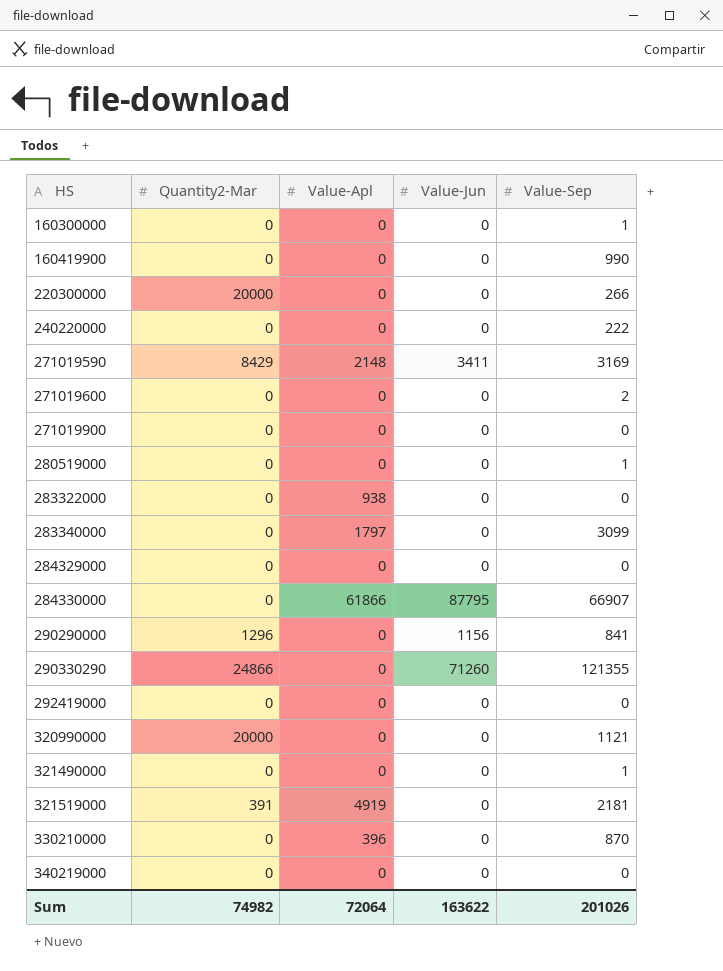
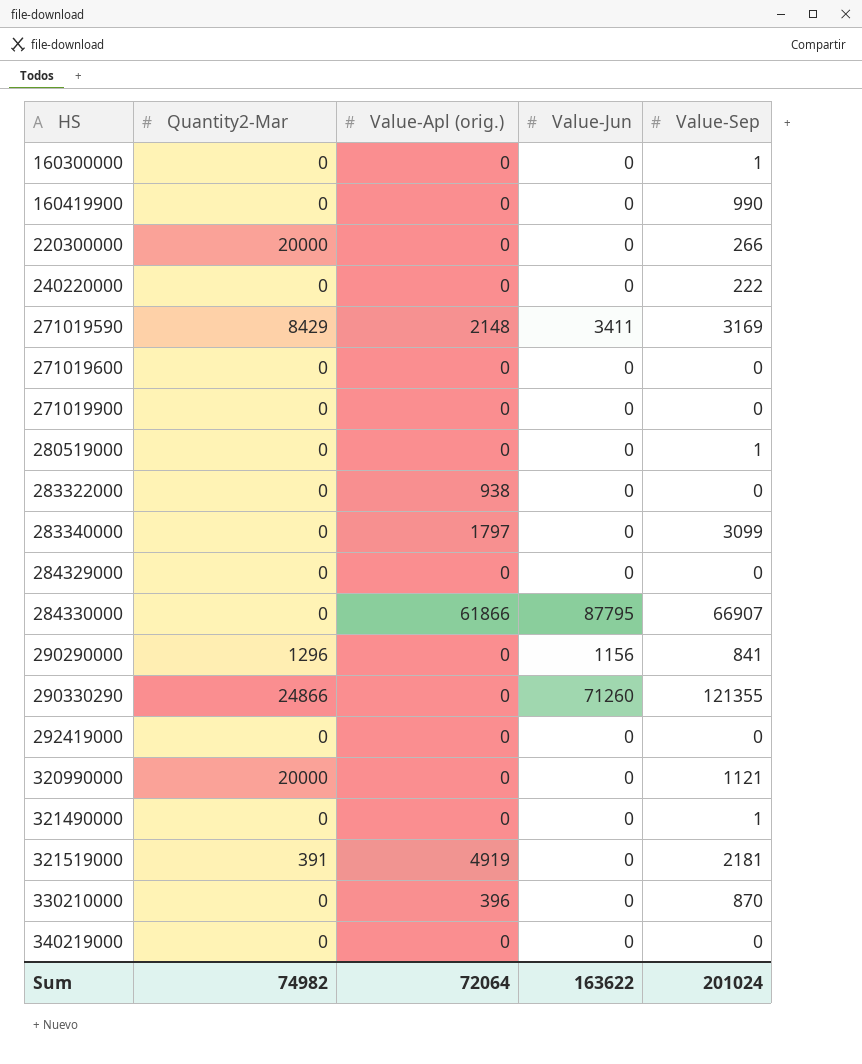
column name: Value-Apl -> Value-Apl (orig.)
271019600 | Value-Sep: 2 -> 0
Sum | Value-Sep: 201026 -> 201024

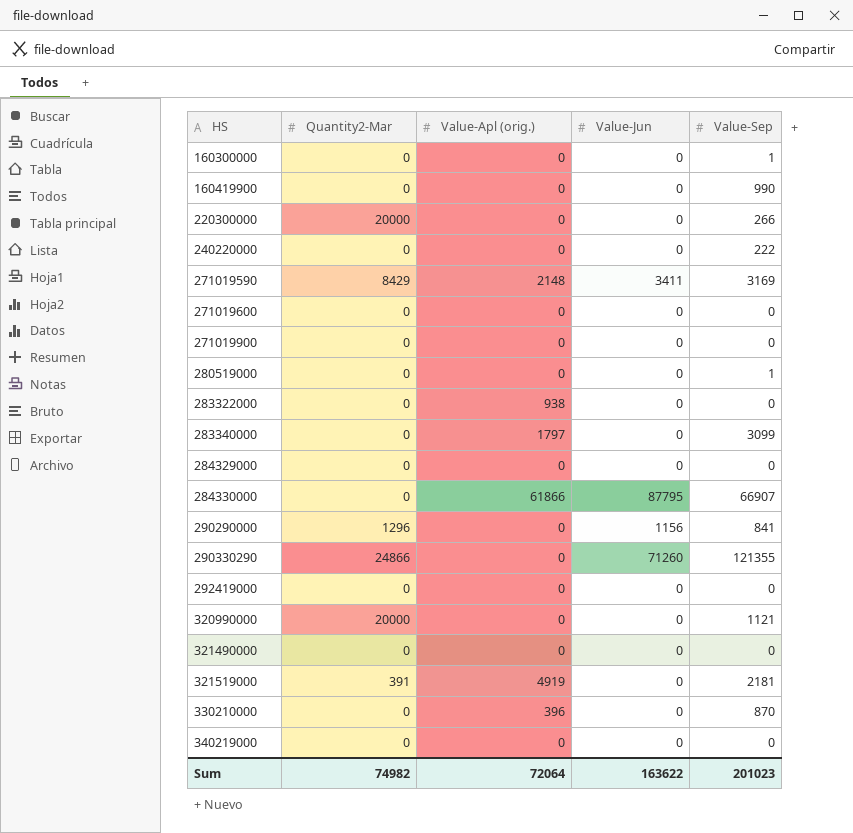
321490000 | Value-Sep: 1 -> 0
Sum | Value-Sep: 201024 -> 201023

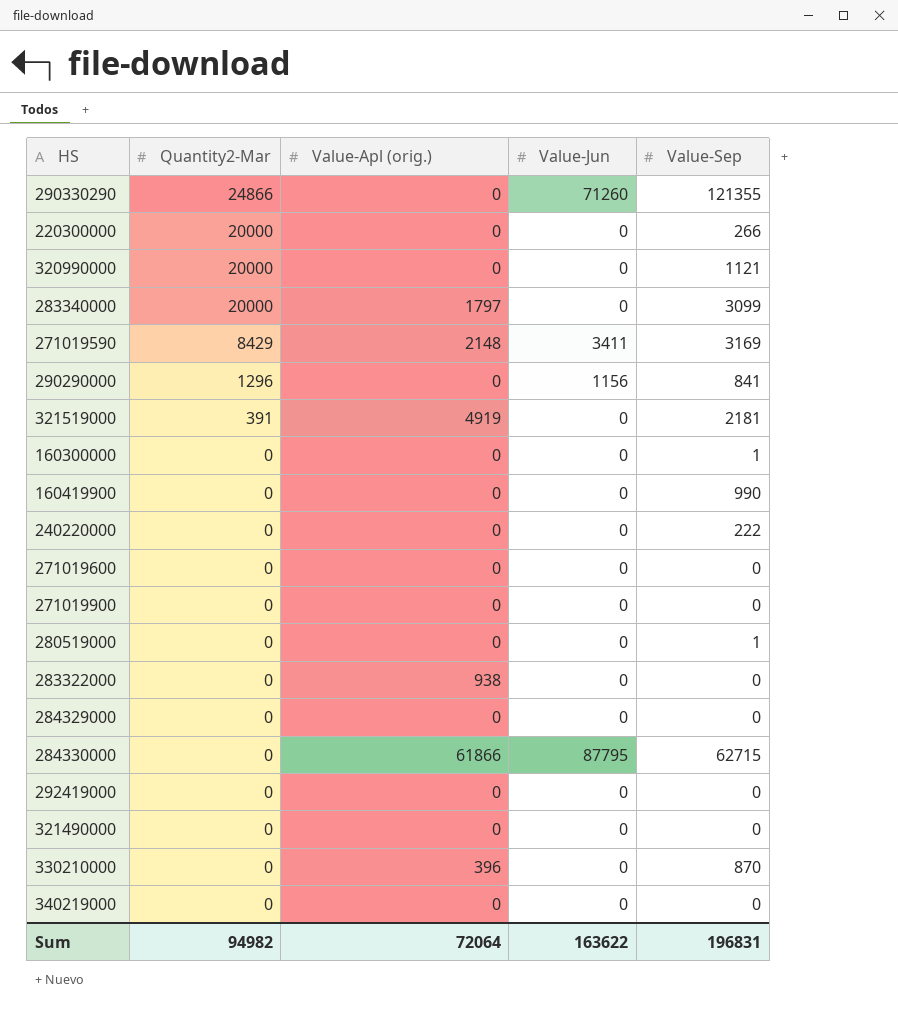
row order: HS ascending -> Quantity2-Mar descending
283340000 | Quantity2-Mar: 0 -> 20000
284330000 | Value-Sep: 66907 -> 62715
Sum | Quantity2-Mar: 74982 -> 94982
Sum | Value-Sep: 201023 -> 196831

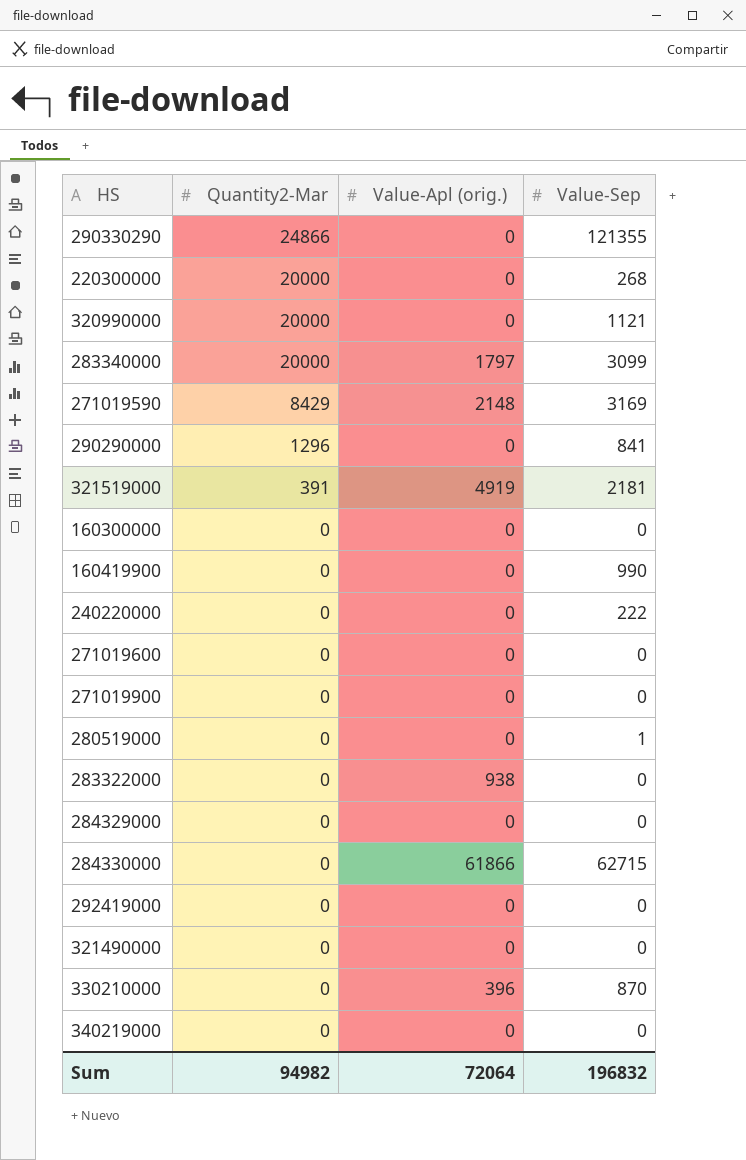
column Value-Jun | position: 4 -> none
220300000 | Value-Sep: 266 -> 268
160300000 | Value-Sep: 1 -> 0
Sum | Value-Sep: 196831 -> 196832

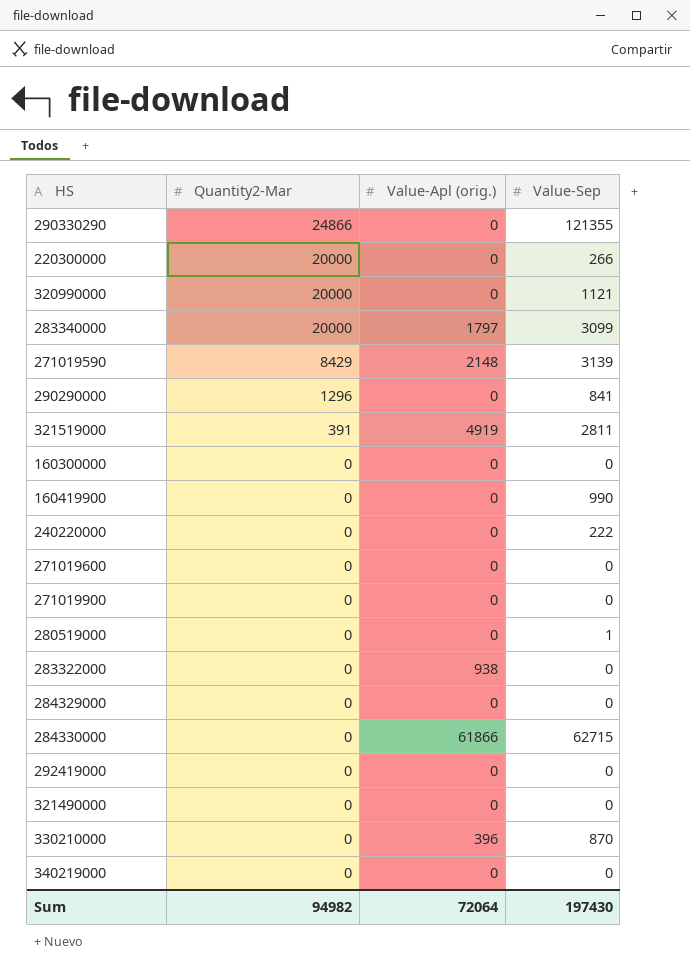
220300000 | Value-Sep: 268 -> 266
271019590 | Value-Sep: 3169 -> 3139
321519000 | Value-Sep: 2181 -> 2811
Sum | Value-Sep: 196832 -> 197430

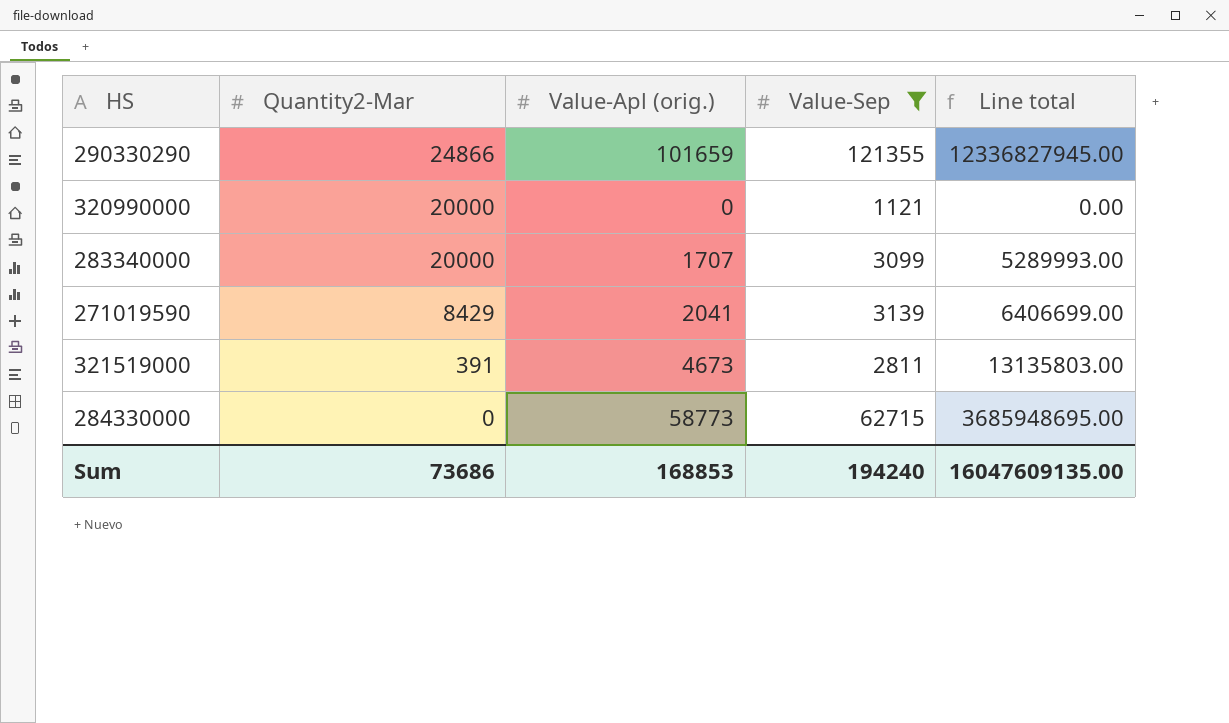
filter: none -> Value-Sep >= 1121
column Line total | formula: none -> [Value-Apl (orig.)] * [Value-Sep]
290330290 | Value-Apl (orig.): 0 -> 101659
283340000 | Value-Apl (orig.): 1797 -> 1707
271019590 | Value-Apl (orig.): 2148 -> 2041
321519000 | Value-Apl (orig.): 4919 -> 4673
284330000 | Value-Apl (orig.): 61866 -> 58773
Sum | Quantity2-Mar: 94982 -> 73686
Sum | Value-Apl (orig.): 72064 -> 168853
Sum | Value-Sep: 197430 -> 194240

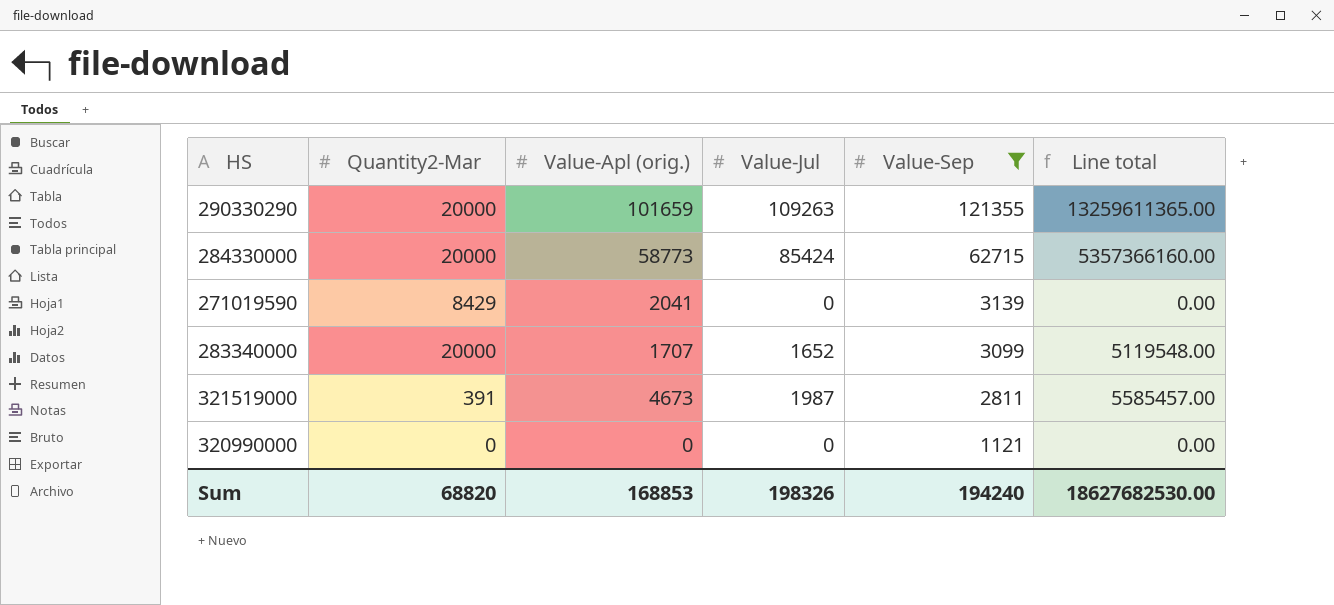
row order: Quantity2-Mar descending -> Value-Sep descending
column Value-Jul | position: none -> 4
column Line total | formula: [Value-Apl (orig.)] * [Value-Sep] -> [Value-Jul] * [Value-Sep]
290330290 | Quantity2-Mar: 24866 -> 20000
284330000 | Quantity2-Mar: 0 -> 20000
320990000 | Quantity2-Mar: 20000 -> 0
Sum | Quantity2-Mar: 73686 -> 68820
Sum | Line total: 16047609135.00 -> 18627682530.00

